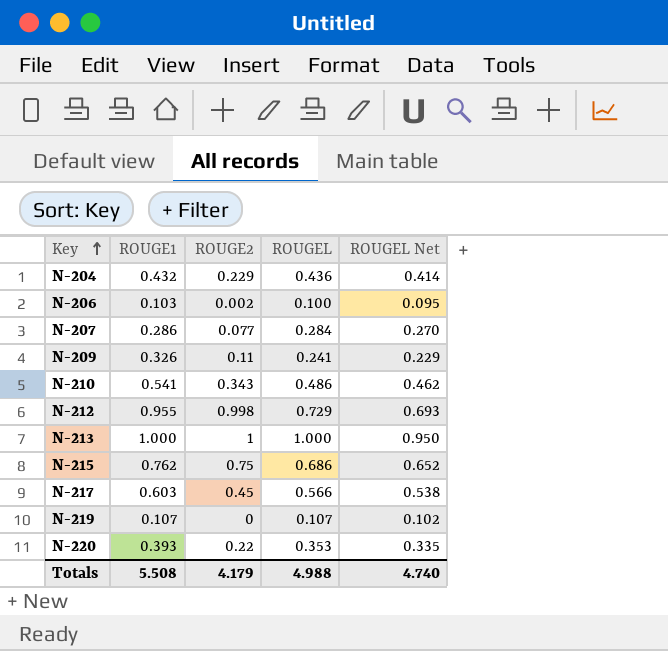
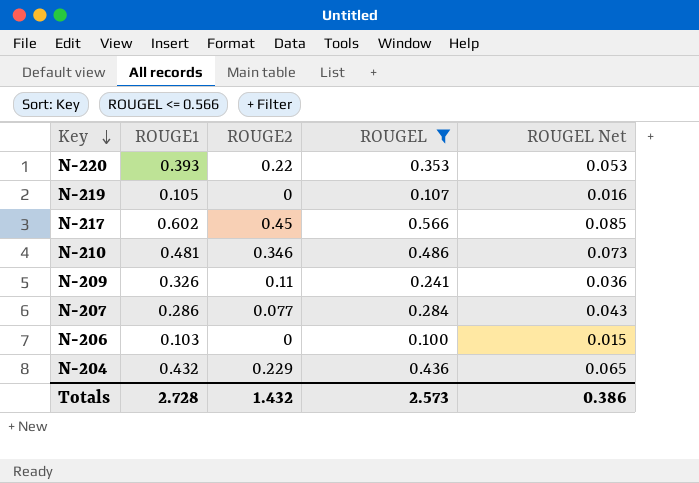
filter: none -> ROUGEL <= 0.566
row order: Key ascending -> Key descending
column ROUGEL Net | formula: [ROUGEL] * 0.95 -> [ROUGEL] * 0.15
N-219 | ROUGE1: 0.107 -> 0.105
N-217 | ROUGE1: 0.603 -> 0.602
N-210 | ROUGE1: 0.541 -> 0.481
N-210 | ROUGE2: 0.343 -> 0.346
N-206 | ROUGE2: 0.002 -> 0
Totals | ROUGE1: 5.508 -> 2.728
Totals | ROUGE2: 4.179 -> 1.432
Totals | ROUGEL: 4.988 -> 2.573
Totals | ROUGEL Net: 4.740 -> 0.386

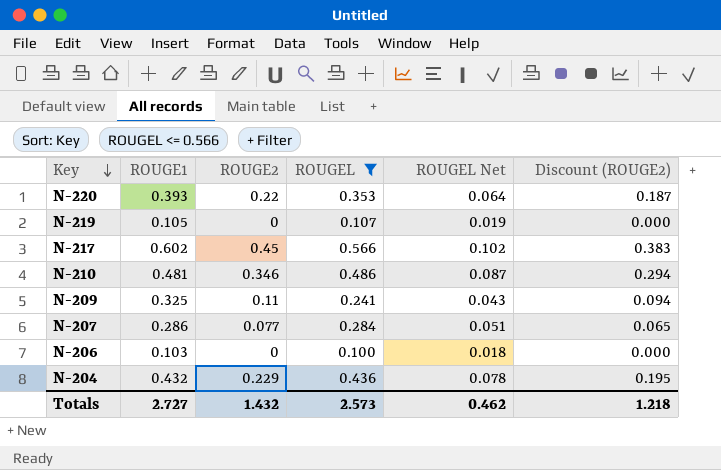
column ROUGEL Net | formula: [ROUGEL] * 0.15 -> [ROUGEL] * 0.18
column Discount (ROUGE2) | formula: none -> [ROUGE2] * 0.85
N-209 | ROUGE1: 0.326 -> 0.325
Totals | ROUGE1: 2.728 -> 2.727
Totals | ROUGEL Net: 0.386 -> 0.462

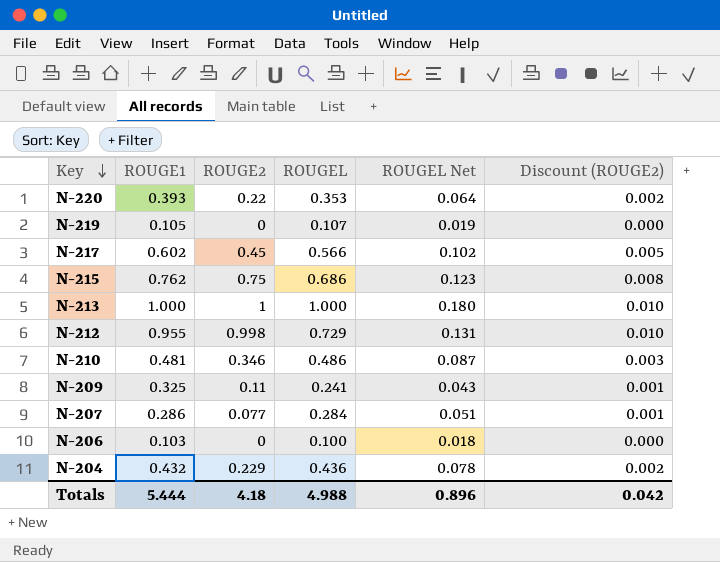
filter: ROUGEL <= 0.566 -> none
column Discount (ROUGE2) | formula: [ROUGE2] * 0.85 -> [ROUGE2] * 0.01
Totals | ROUGE1: 2.727 -> 5.444
Totals | ROUGE2: 1.432 -> 4.18
Totals | ROUGEL: 2.573 -> 4.988
Totals | ROUGEL Net: 0.462 -> 0.896
Totals | Discount (ROUGE2): 1.218 -> 0.042

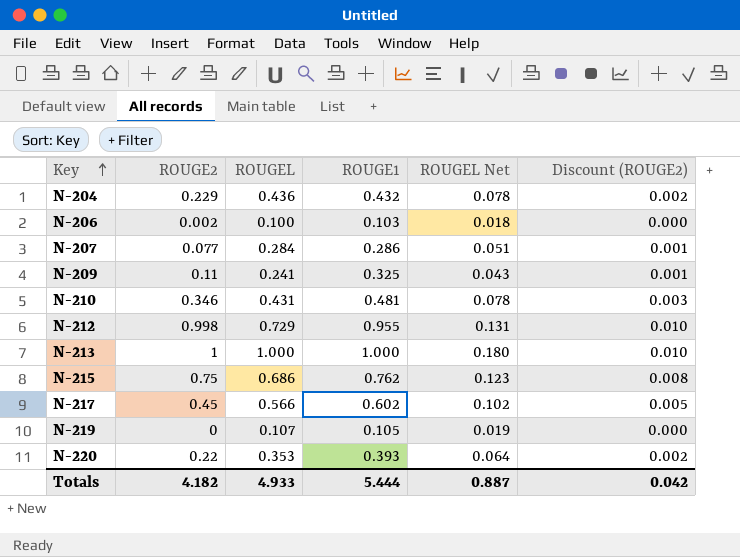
row order: Key descending -> Key ascending
column ROUGE1 | position: 2 -> 4
N-206 | ROUGE2: 0 -> 0.002
N-210 | ROUGEL: 0.486 -> 0.431
N-210 | ROUGEL Net: 0.087 -> 0.078
Totals | ROUGE2: 4.18 -> 4.182
Totals | ROUGEL: 4.988 -> 4.933
Totals | ROUGEL Net: 0.896 -> 0.887

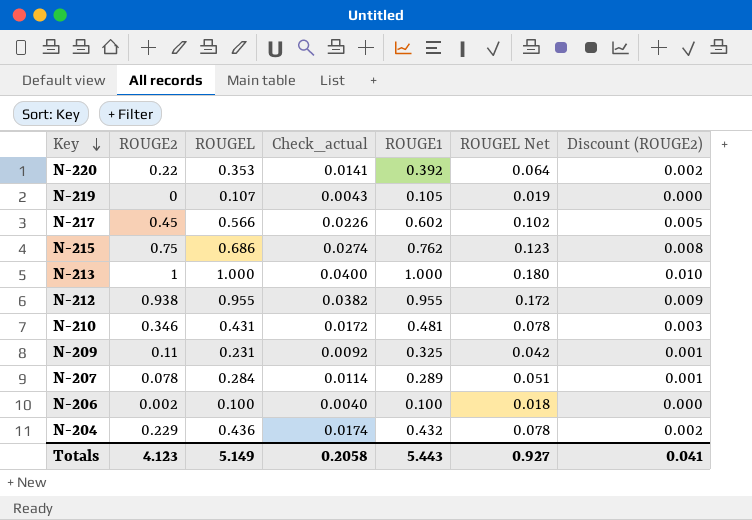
row order: Key ascending -> Key descending
column Check_actual | formula: none -> [ROUGEL] * 0.04
N-220 | ROUGE1: 0.393 -> 0.392
N-212 | ROUGE2: 0.998 -> 0.938
N-212 | ROUGEL: 0.729 -> 0.955
N-212 | ROUGEL Net: 0.131 -> 0.172
N-212 | Discount (ROUGE2): 0.010 -> 0.009
N-209 | ROUGEL: 0.241 -> 0.231
N-209 | ROUGEL Net: 0.043 -> 0.042
N-207 | ROUGE2: 0.077 -> 0.078
N-207 | ROUGE1: 0.286 -> 0.289
N-206 | ROUGE1: 0.103 -> 0.100
Totals | ROUGE2: 4.182 -> 4.123
Totals | ROUGEL: 4.933 -> 5.149
Totals | ROUGE1: 5.444 -> 5.443
Totals | ROUGEL Net: 0.887 -> 0.927
Totals | Discount (ROUGE2): 0.042 -> 0.041

